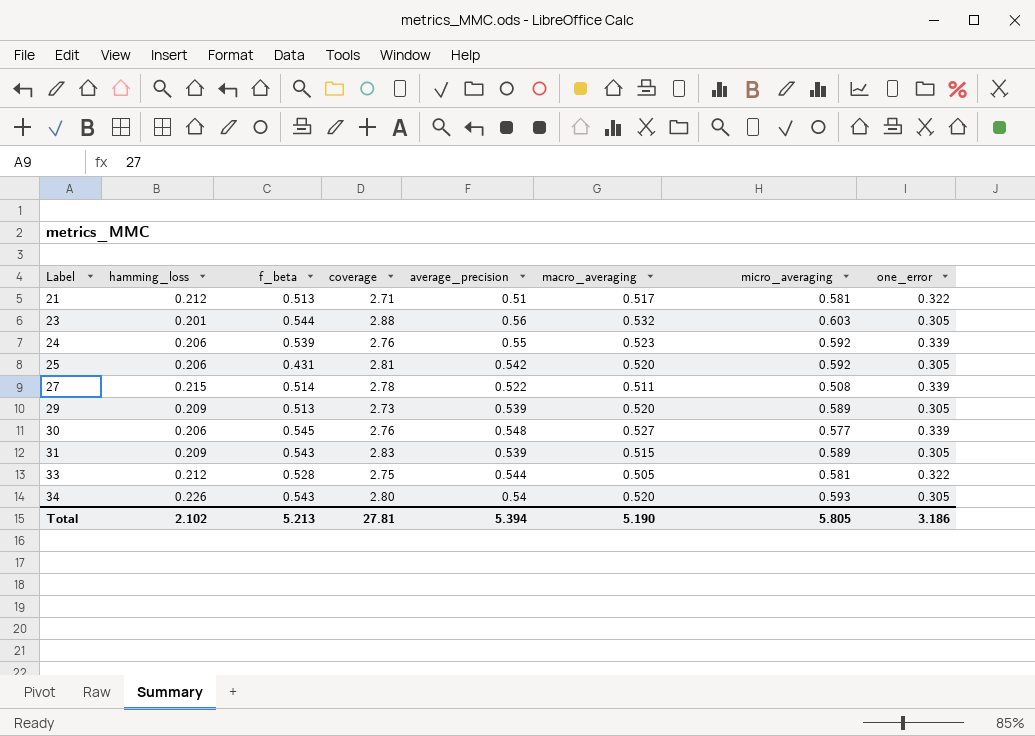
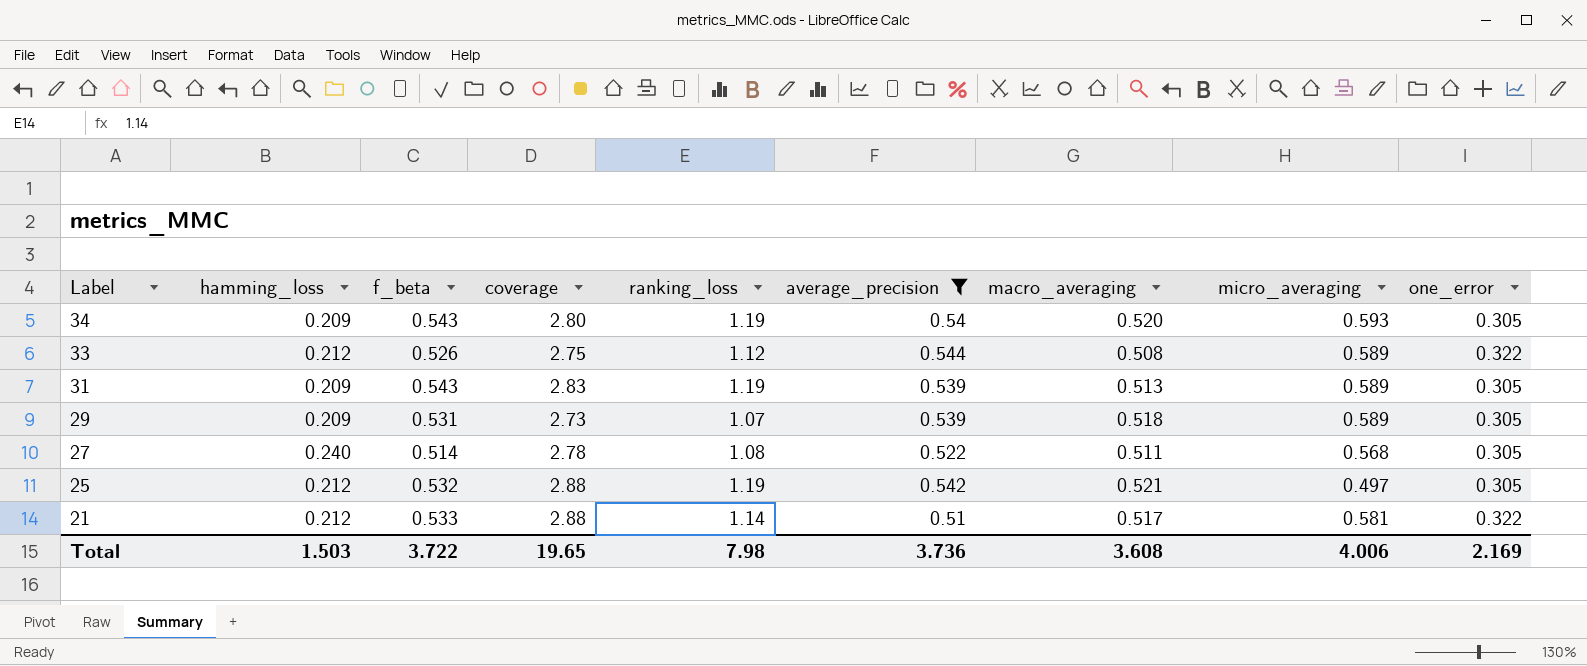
filter: none -> average_precision <= 0.544
row order: Label ascending -> Label descending
column ranking_loss | position: none -> 5
34 | hamming_loss: 0.226 -> 0.209
33 | f_beta: 0.528 -> 0.526
33 | macro_averaging: 0.505 -> 0.508
33 | micro_averaging: 0.581 -> 0.589
31 | macro_averaging: 0.515 -> 0.513
29 | f_beta: 0.513 -> 0.531
29 | macro_averaging: 0.520 -> 0.518
27 | hamming_loss: 0.215 -> 0.240
27 | micro_averaging: 0.508 -> 0.568
27 | one_error: 0.339 -> 0.305
25 | hamming_loss: 0.206 -> 0.212
25 | f_beta: 0.431 -> 0.532
25 | coverage: 2.81 -> 2.88
25 | macro_averaging: 0.520 -> 0.521
25 | micro_averaging: 0.592 -> 0.497
21 | f_beta: 0.513 -> 0.533
21 | coverage: 2.71 -> 2.88
Total | hamming_loss: 2.102 -> 1.503
Total | f_beta: 5.213 -> 3.722
Total | coverage: 27.81 -> 19.65
Total | average_precision: 5.394 -> 3.736
Total | macro_averaging: 5.190 -> 3.608
Total | micro_averaging: 5.805 -> 4.006
Total | one_error: 3.186 -> 2.169

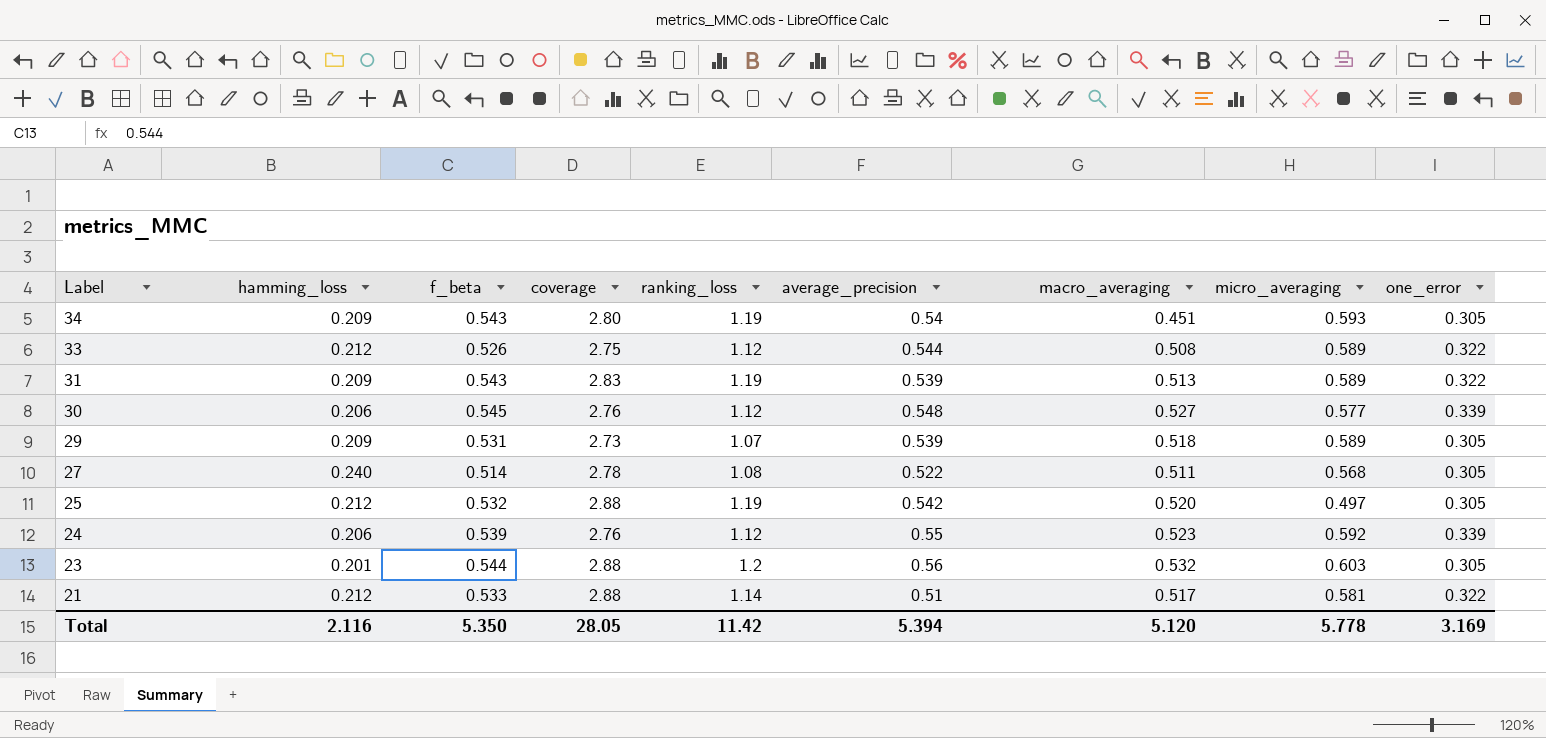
filter: average_precision <= 0.544 -> none
34 | macro_averaging: 0.520 -> 0.451
31 | one_error: 0.305 -> 0.322
25 | macro_averaging: 0.521 -> 0.520
Total | hamming_loss: 1.503 -> 2.116
Total | f_beta: 3.722 -> 5.350
Total | coverage: 19.65 -> 28.05
Total | ranking_loss: 7.98 -> 11.42
Total | average_precision: 3.736 -> 5.394
Total | macro_averaging: 3.608 -> 5.120
Total | micro_averaging: 4.006 -> 5.778
Total | one_error: 2.169 -> 3.169

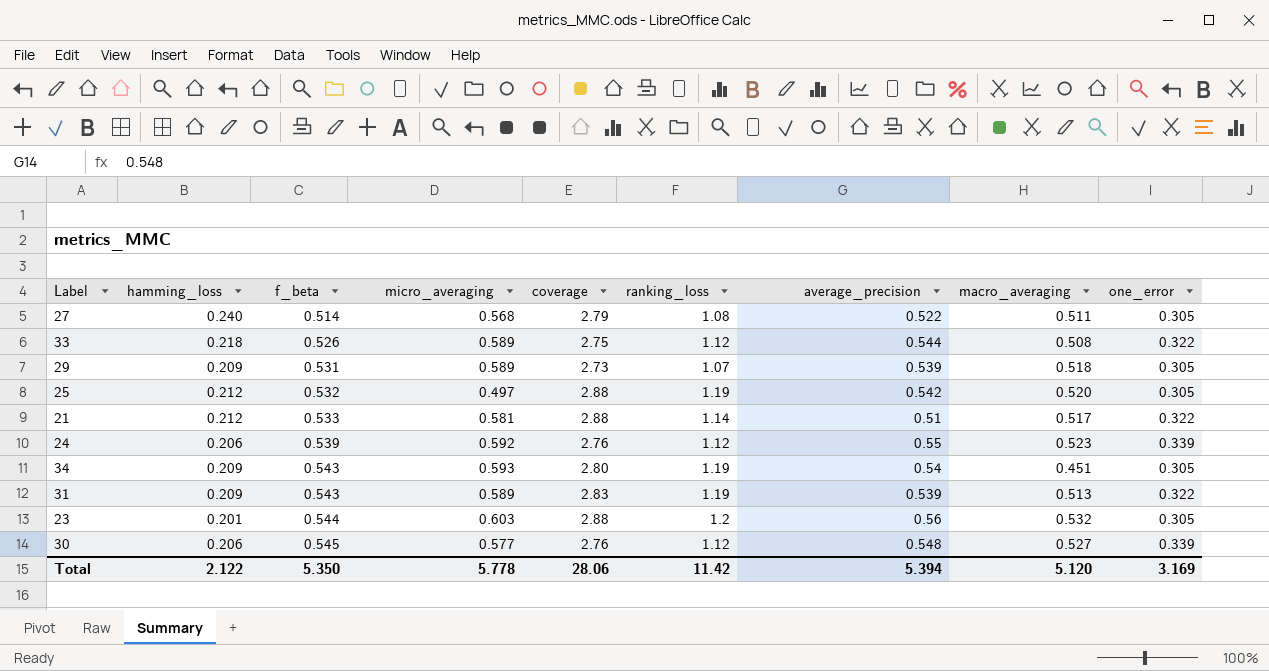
row order: Label descending -> f_beta ascending
column micro_averaging | position: 8 -> 4
27 | coverage: 2.78 -> 2.79
33 | hamming_loss: 0.212 -> 0.218
Total | hamming_loss: 2.116 -> 2.122
Total | coverage: 28.05 -> 28.06

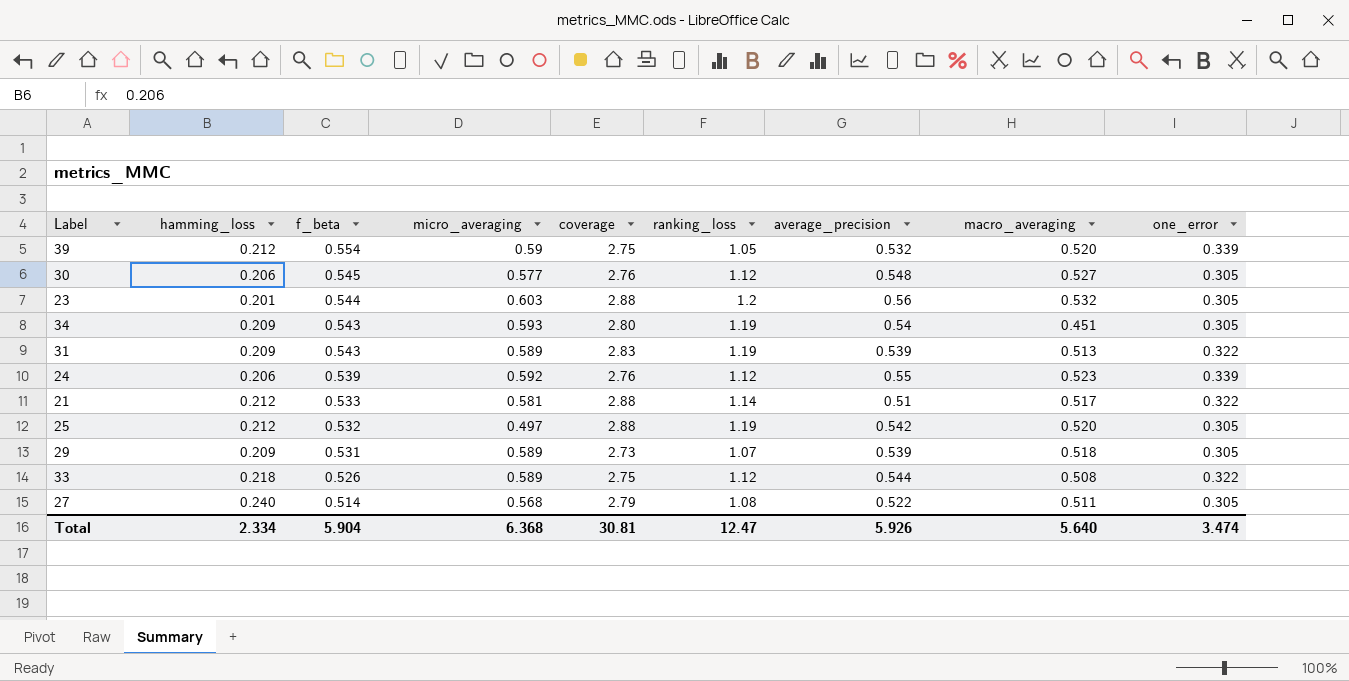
row order: f_beta ascending -> f_beta descending
row 39: none -> 0.212 | 0.554 | 0.59 | 2.75 | 1.05 | 0.532 | 0.520 | 0.339
30 | one_error: 0.339 -> 0.305
Total | hamming_loss: 2.122 -> 2.334
Total | f_beta: 5.350 -> 5.904
Total | micro_averaging: 5.778 -> 6.368
Total | coverage: 28.06 -> 30.81
Total | ranking_loss: 11.42 -> 12.47
Total | average_precision: 5.394 -> 5.926
Total | macro_averaging: 5.120 -> 5.640
Total | one_error: 3.169 -> 3.474

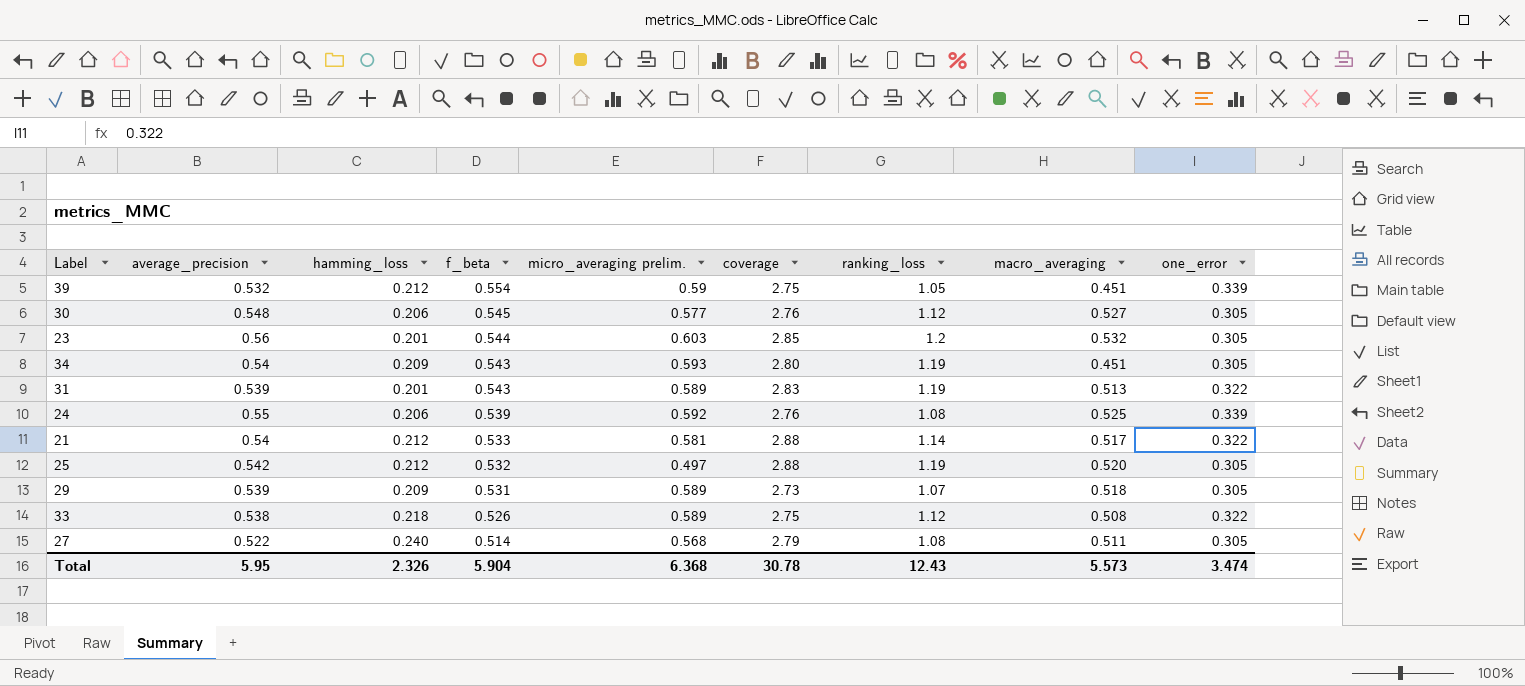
column average_precision | position: 7 -> 2
column name: micro_averaging -> micro_averaging prelim.
39 | macro_averaging: 0.520 -> 0.451
23 | coverage: 2.88 -> 2.85
31 | hamming_loss: 0.209 -> 0.201
24 | ranking_loss: 1.12 -> 1.08
24 | macro_averaging: 0.523 -> 0.525
21 | average_precision: 0.51 -> 0.54
33 | average_precision: 0.544 -> 0.538
Total | average_precision: 5.926 -> 5.95
Total | hamming_loss: 2.334 -> 2.326
Total | coverage: 30.81 -> 30.78
Total | ranking_loss: 12.47 -> 12.43
Total | macro_averaging: 5.640 -> 5.573

